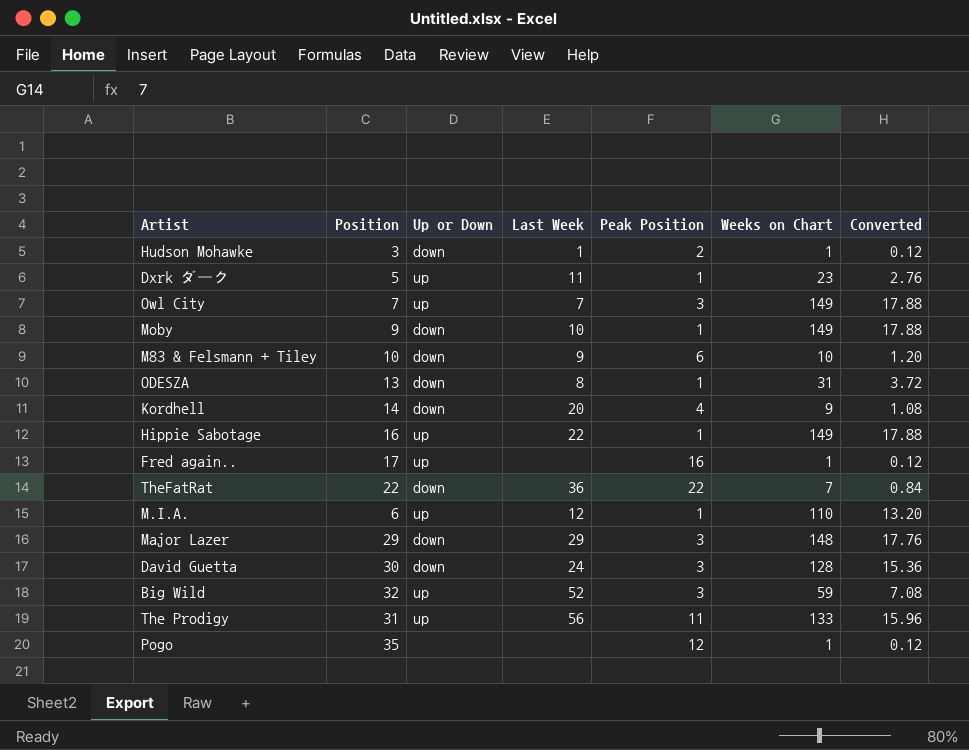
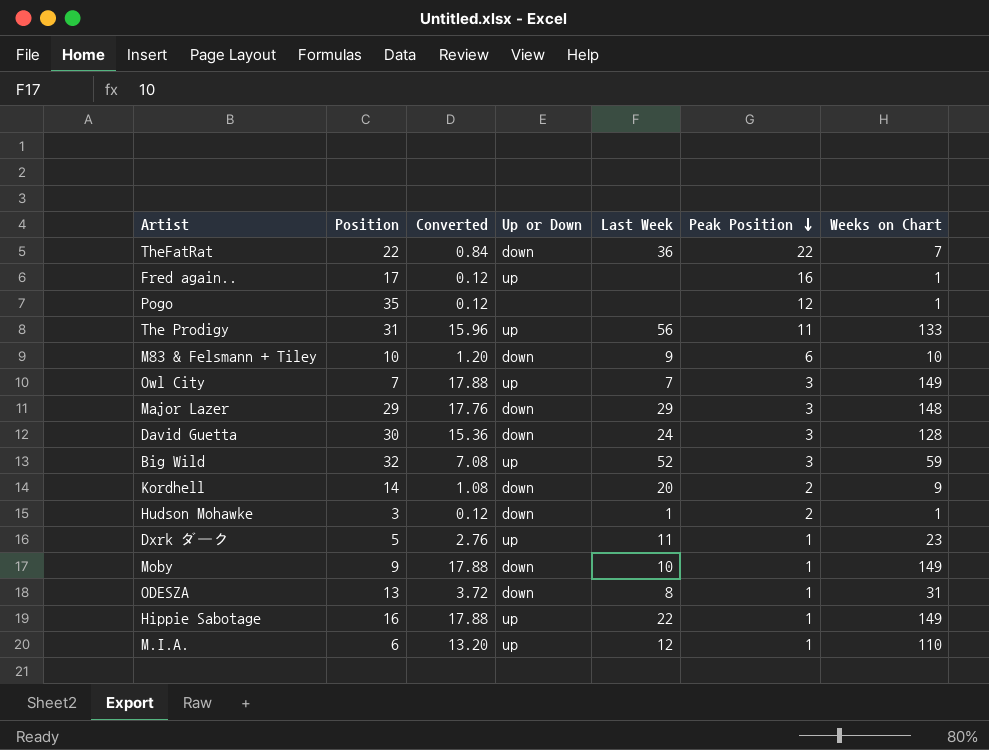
row order: none -> Peak Position descending
column Converted | position: 7 -> 3
Kordhell | Peak Position: 4 -> 2

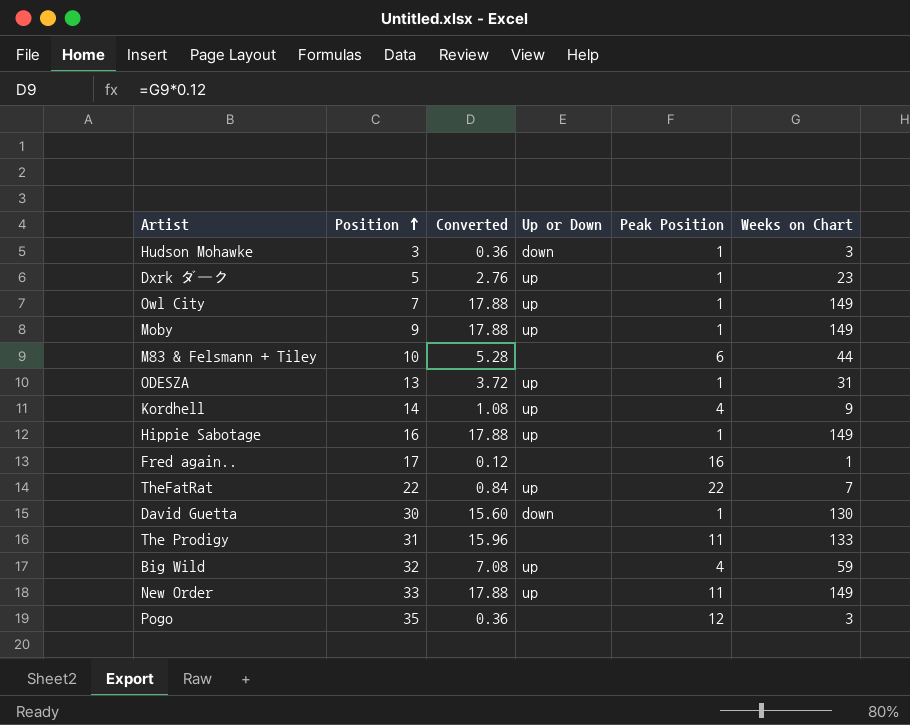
row order: Peak Position descending -> Position ascending
column Last Week | position: 5 -> none
row Major Lazer: 29 | 17.76 | down | 29 | 3 | 148 -> none
row M.I.A.: 6 | 13.20 | up | 12 | 1 | 110 -> none
Hudson Mohawke | Converted: 0.12 -> 0.36
Hudson Mohawke | Peak Position: 2 -> 1
Hudson Mohawke | Weeks on Chart: 1 -> 3
Owl City | Peak Position: 3 -> 1
Moby | Up or Down: down -> up
M83 & Felsmann + Tiley | Converted: 1.20 -> 5.28
M83 & Felsmann + Tiley | Up or Down: down -> none
M83 & Felsmann + Tiley | Weeks on Chart: 10 -> 44
ODESZA | Up or Down: down -> up
Kordhell | Up or Down: down -> up
Kordhell | Peak Position: 2 -> 4
Fred again.. | Up or Down: up -> none
TheFatRat | Up or Down: down -> up
David Guetta | Converted: 15.36 -> 15.60
David Guetta | Peak Position: 3 -> 1
David Guetta | Weeks on Chart: 128 -> 130
The Prodigy | Up or Down: up -> none
Big Wild | Peak Position: 3 -> 4
row New Order: none -> 33 | 17.88 | up | 11 | 149
Pogo | Converted: 0.12 -> 0.36
Pogo | Weeks on Chart: 1 -> 3

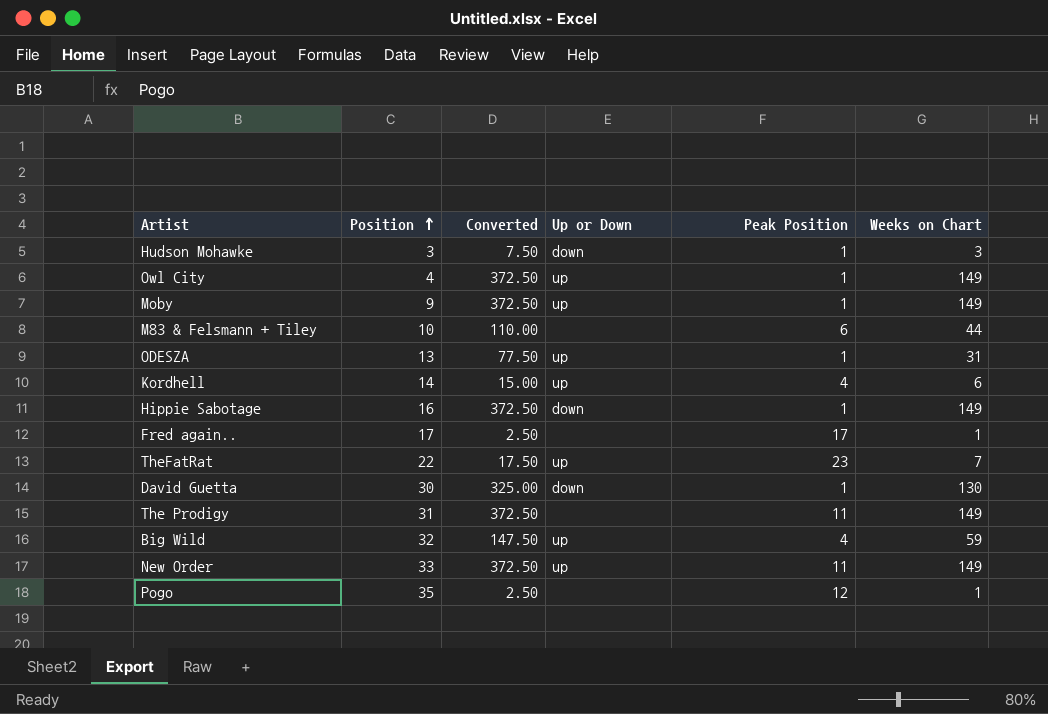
column Converted | formula: [Weeks on Chart] * 0.12 -> [Weeks on Chart] * 2.5
row Dxrk ダーク: 5 | 2.76 | up | 1 | 23 -> none
Owl City | Position: 7 -> 4
Kordhell | Weeks on Chart: 9 -> 6
Hippie Sabotage | Up or Down: up -> down
Fred again.. | Peak Position: 16 -> 17
TheFatRat | Peak Position: 22 -> 23
The Prodigy | Weeks on Chart: 133 -> 149
Pogo | Weeks on Chart: 3 -> 1

